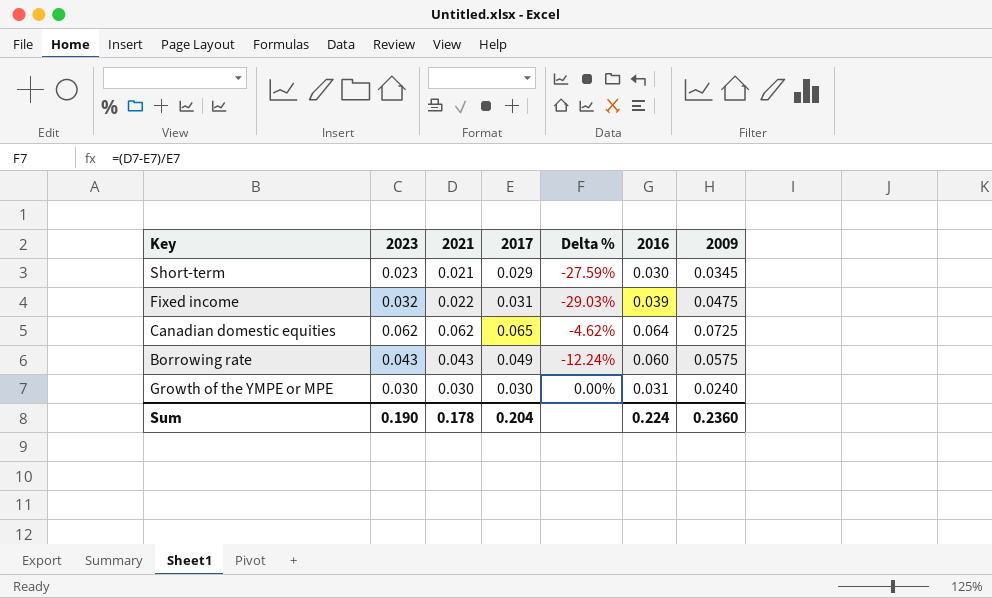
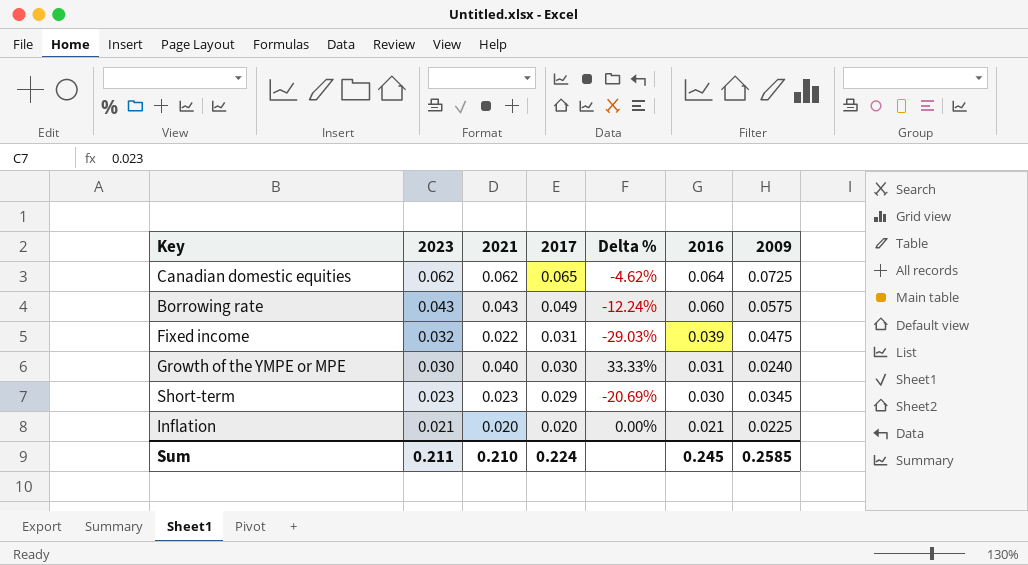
row order: none -> 2023 descending
Growth of the YMPE or MPE | 2021: 0.030 -> 0.040
Growth of the YMPE or MPE | Delta %: 0.00% -> 33.33%
Short-term | 2021: 0.021 -> 0.023
Short-term | Delta %: -27.59% -> -20.69%
row Inflation: none -> 0.021 | 0.020 | 0.020 | 0.00% | 0.021 | 0.0225
Sum | 2023: 0.190 -> 0.211
Sum | 2021: 0.178 -> 0.210
Sum | 2017: 0.204 -> 0.224
Sum | 2016: 0.224 -> 0.245
Sum | 2009: 0.2360 -> 0.2585

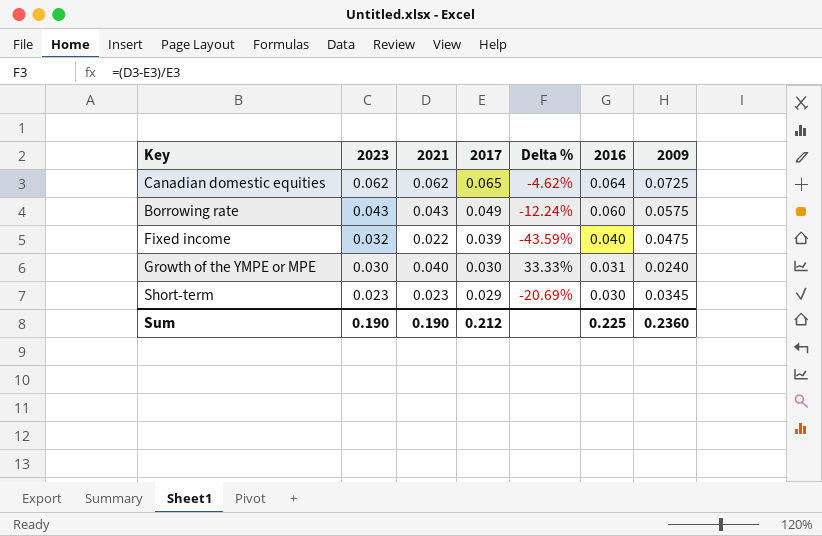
row Inflation: 0.021 | 0.020 | 0.020 | 0.00% | 0.021 | 0.0225 -> none
Fixed income | 2017: 0.031 -> 0.039
Fixed income | Delta %: -29.03% -> -43.59%
Fixed income | 2016: 0.039 -> 0.040
Sum | 2023: 0.211 -> 0.190
Sum | 2021: 0.210 -> 0.190
Sum | 2017: 0.224 -> 0.212
Sum | 2016: 0.245 -> 0.225
Sum | 2009: 0.2585 -> 0.2360

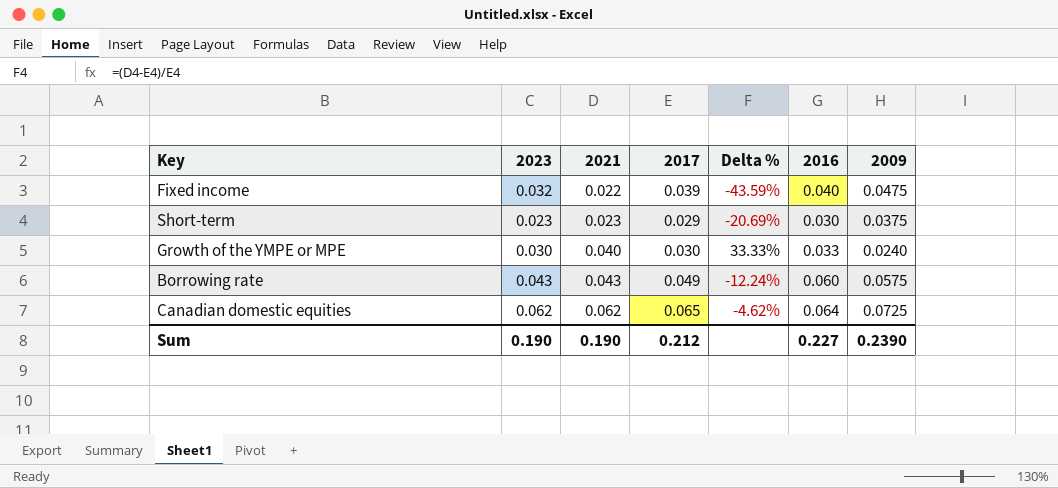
row order: 2023 descending -> 2021 ascending
Short-term | 2009: 0.0345 -> 0.0375
Growth of the YMPE or MPE | 2016: 0.031 -> 0.033
Sum | 2016: 0.225 -> 0.227
Sum | 2009: 0.2360 -> 0.2390

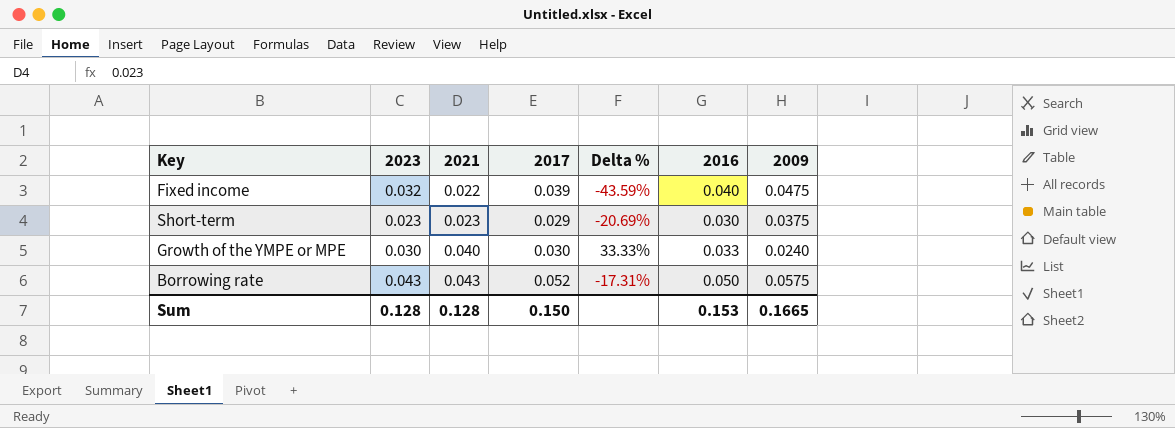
row Canadian domestic equities: 0.062 | 0.062 | 0.065 | -4.62% | 0.064 | 0.0725 -> none
Borrowing rate | 2017: 0.049 -> 0.052
Borrowing rate | Delta %: -12.24% -> -17.31%
Borrowing rate | 2016: 0.060 -> 0.050
Sum | 2023: 0.190 -> 0.128
Sum | 2021: 0.190 -> 0.128
Sum | 2017: 0.212 -> 0.150
Sum | 2016: 0.227 -> 0.153
Sum | 2009: 0.2390 -> 0.1665

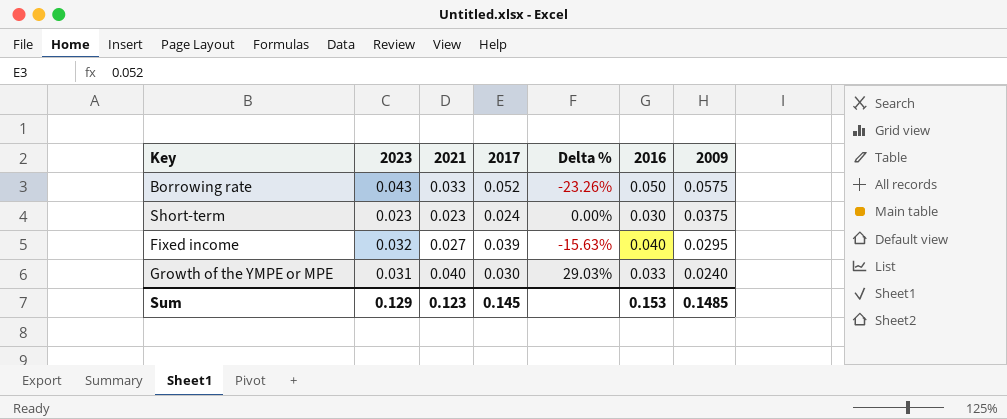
row order: 2021 ascending -> 2009 descending
column Delta % | formula: ([2021] - [2017]) / [2017] -> ([2021] - [2023]) / [2023]
Borrowing rate | 2021: 0.043 -> 0.033
Short-term | 2017: 0.029 -> 0.024
Fixed income | 2021: 0.022 -> 0.027
Fixed income | 2009: 0.0475 -> 0.0295
Growth of the YMPE or MPE | 2023: 0.030 -> 0.031
Sum | 2023: 0.128 -> 0.129
Sum | 2021: 0.128 -> 0.123
Sum | 2017: 0.150 -> 0.145
Sum | 2009: 0.1665 -> 0.1485

